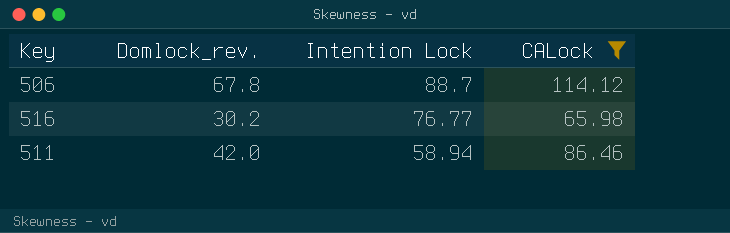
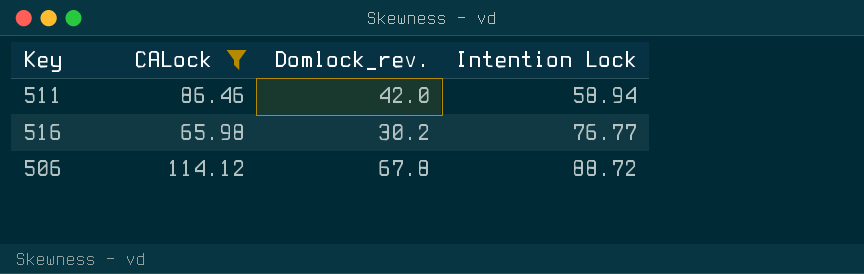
row order: Intention Lock descending -> Intention Lock ascending
column CALock | position: 4 -> 2
506 | Intention Lock: 88.7 -> 88.72

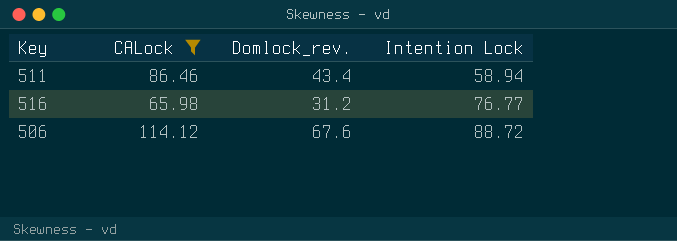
511 | Domlock_rev.: 42.0 -> 43.4
516 | Domlock_rev.: 30.2 -> 31.2
506 | Domlock_rev.: 67.8 -> 67.6

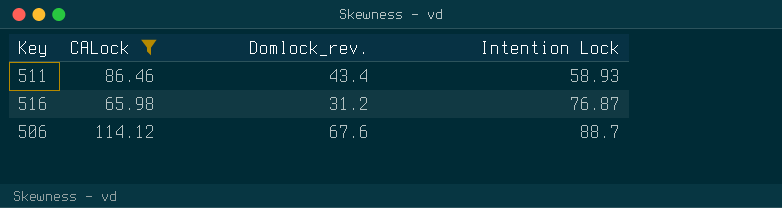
511 | Intention Lock: 58.94 -> 58.93
516 | Intention Lock: 76.77 -> 76.87
506 | Intention Lock: 88.72 -> 88.7

